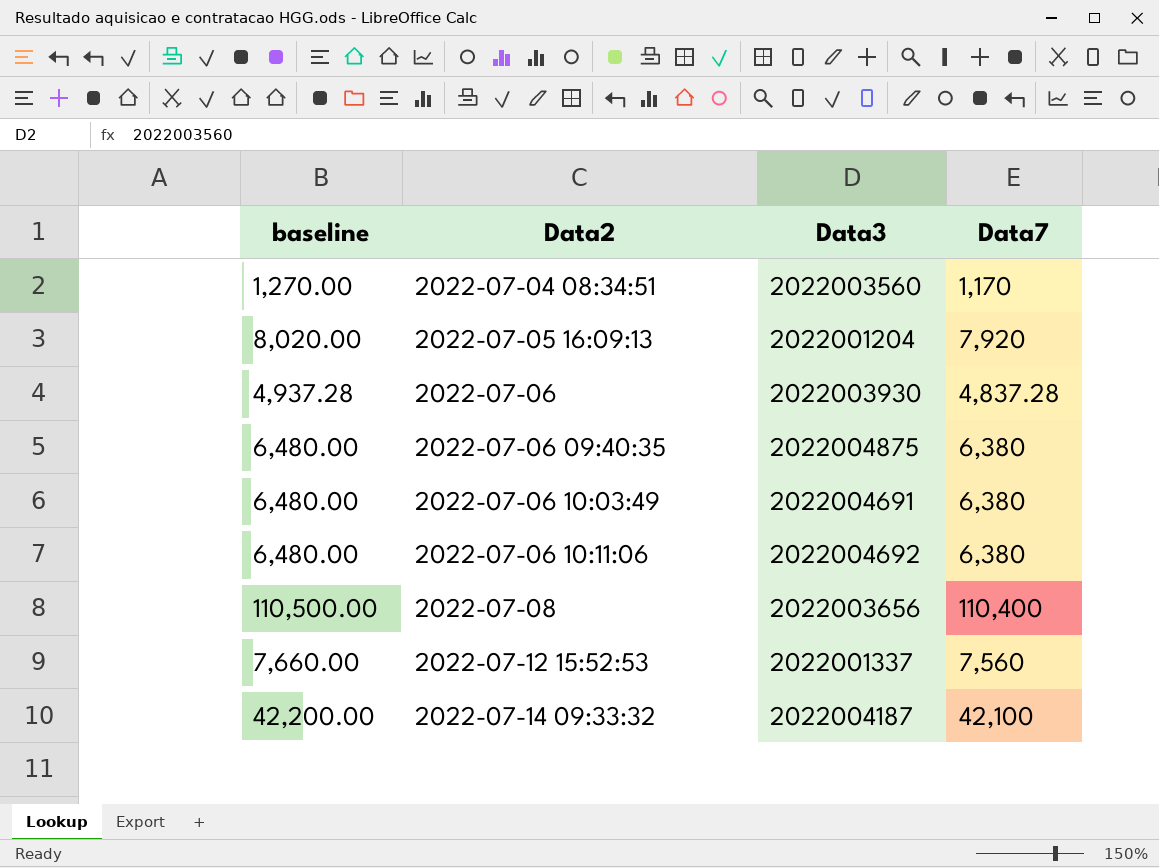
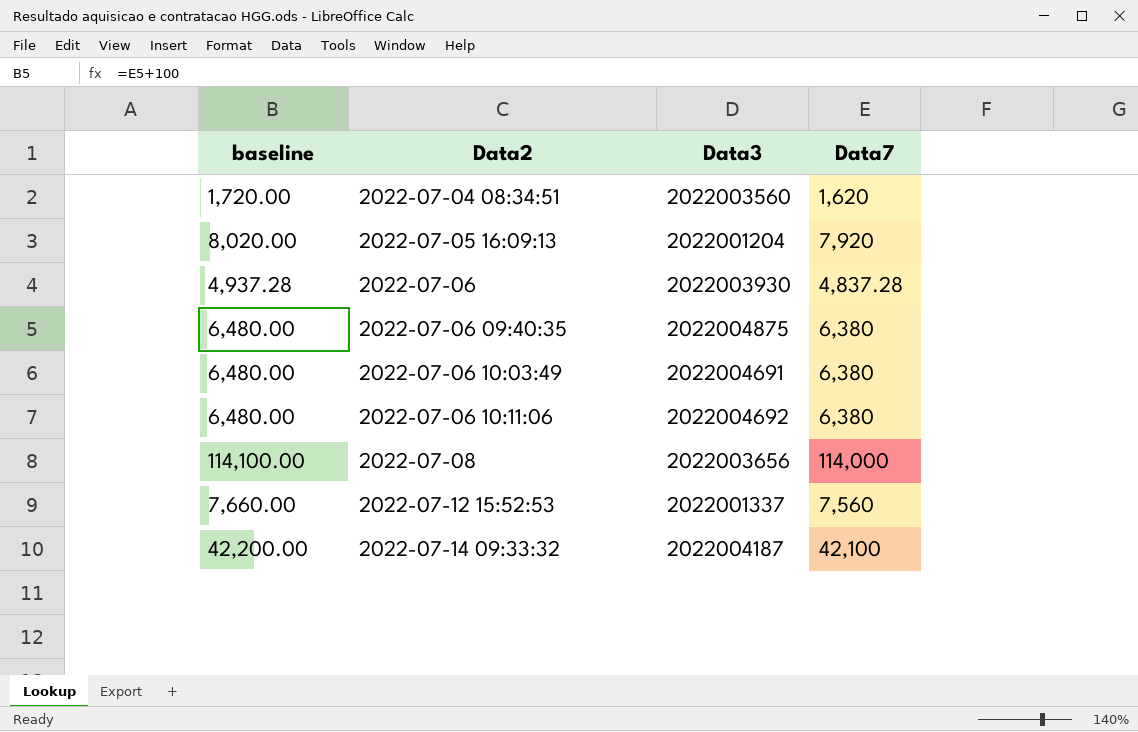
2022-07-04 08:34:51 | baseline: 1,270.00 -> 1,720.00
2022-07-04 08:34:51 | Data7: 1,170 -> 1,620
2022-07-08 | baseline: 110,500.00 -> 114,100.00
2022-07-08 | Data7: 110,400 -> 114,000

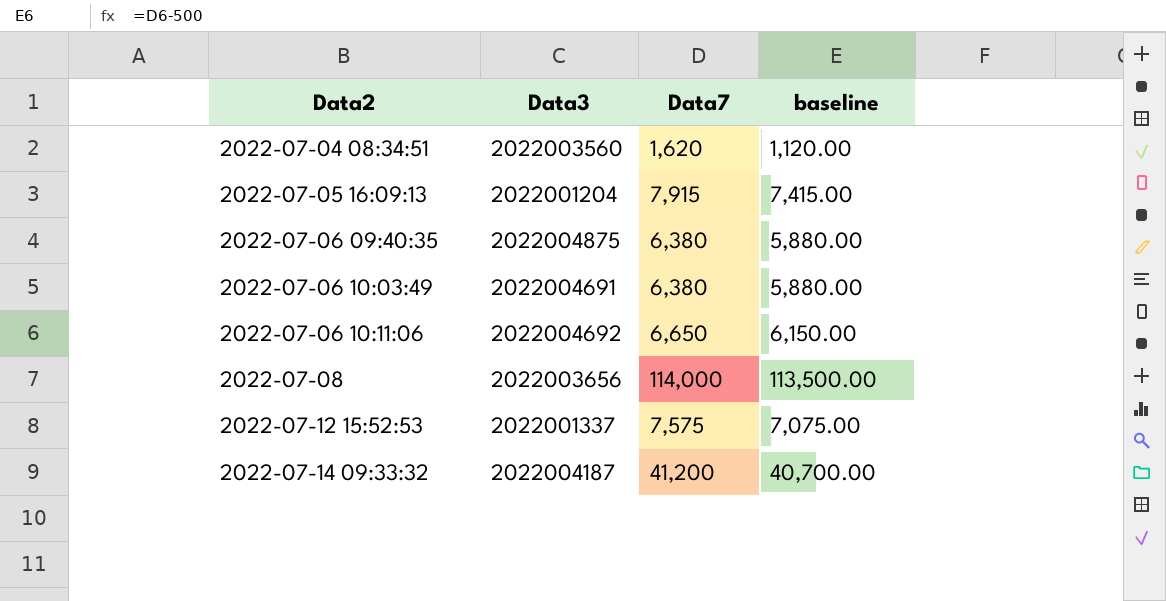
column baseline | formula: [Data7] + 100 -> [Data7] - 500
column baseline | position: 1 -> 4
row 2022-07-06: 4,937.28 | 2022003930 | 4,837.28 -> none
2022-07-05 16:09:13 | Data7: 7,920 -> 7,915
2022-07-06 10:11:06 | Data7: 6,380 -> 6,650
2022-07-12 15:52:53 | Data7: 7,560 -> 7,575
2022-07-14 09:33:32 | Data7: 42,100 -> 41,200

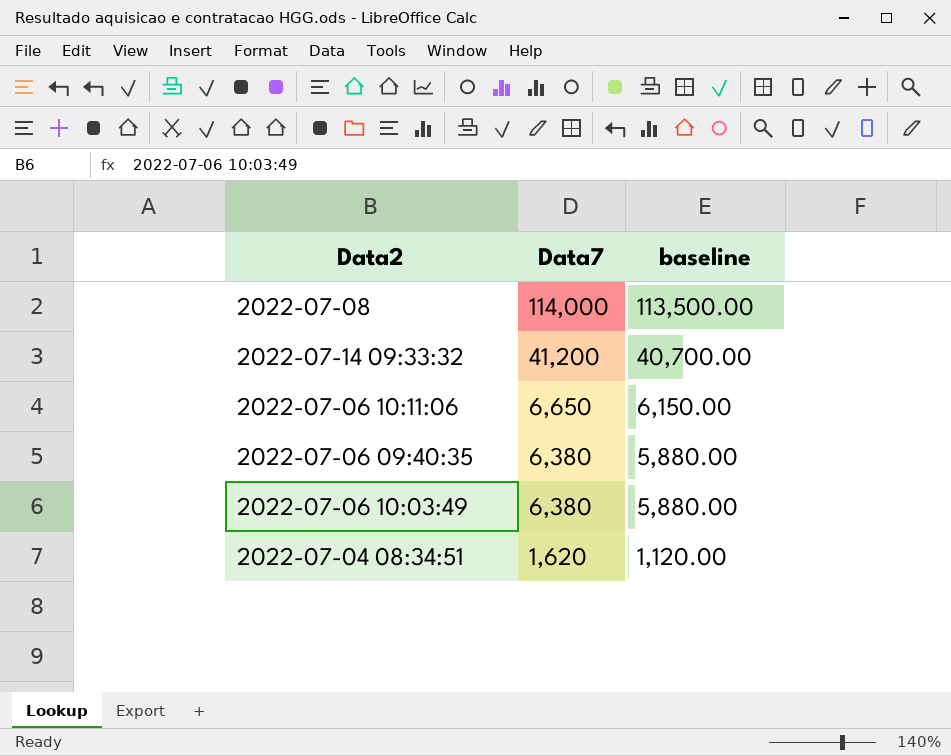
row order: Data2 ascending -> Data7 descending
column Data3 | position: 2 -> none
row 2022-07-05 16:09:13: 2022001204 | 7,915 | 7,415.00 -> none
row 2022-07-12 15:52:53: 2022001337 | 7,575 | 7,075.00 -> none

